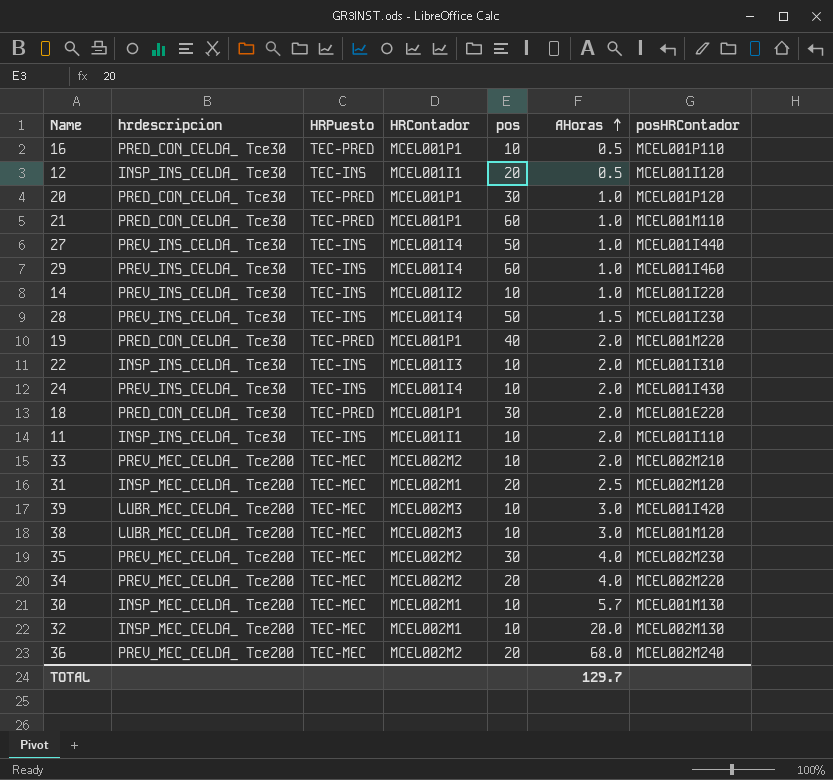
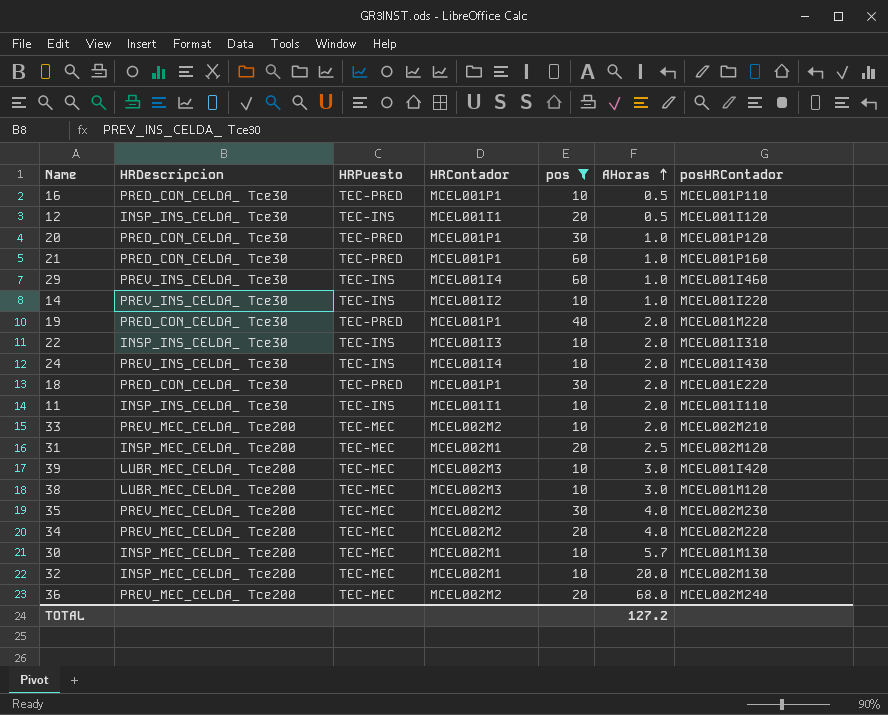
filter: none -> pos != 50
column name: hrdescripcion -> HRDescripcion
21 | posHRContador: MCEL001M110 -> MCEL001P160
TOTAL | AHoras: 129.7 -> 127.2

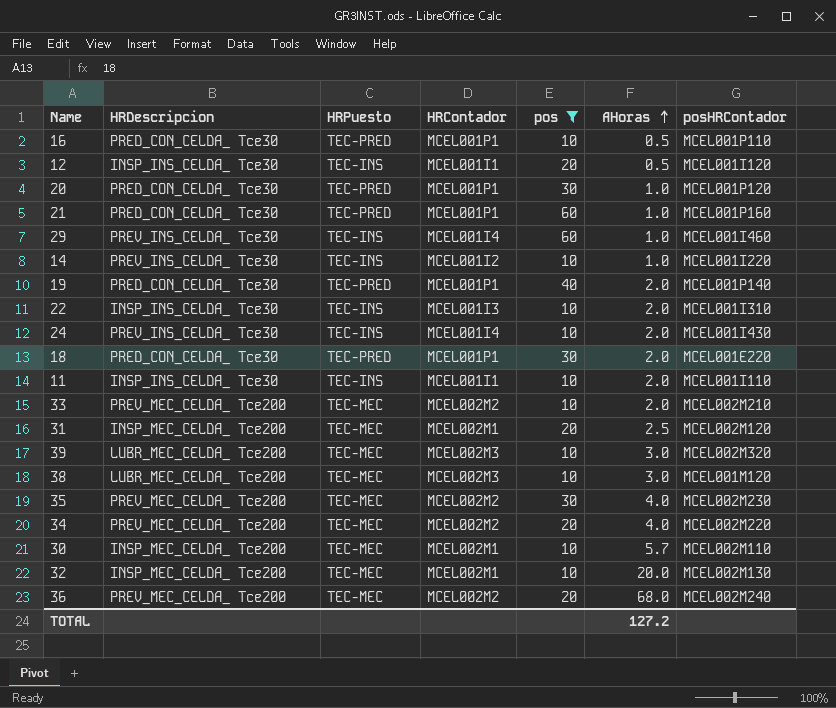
19 | posHRContador: MCEL001M220 -> MCEL001P140
39 | posHRContador: MCEL001I420 -> MCEL002M320
30 | posHRContador: MCEL001M130 -> MCEL002M110

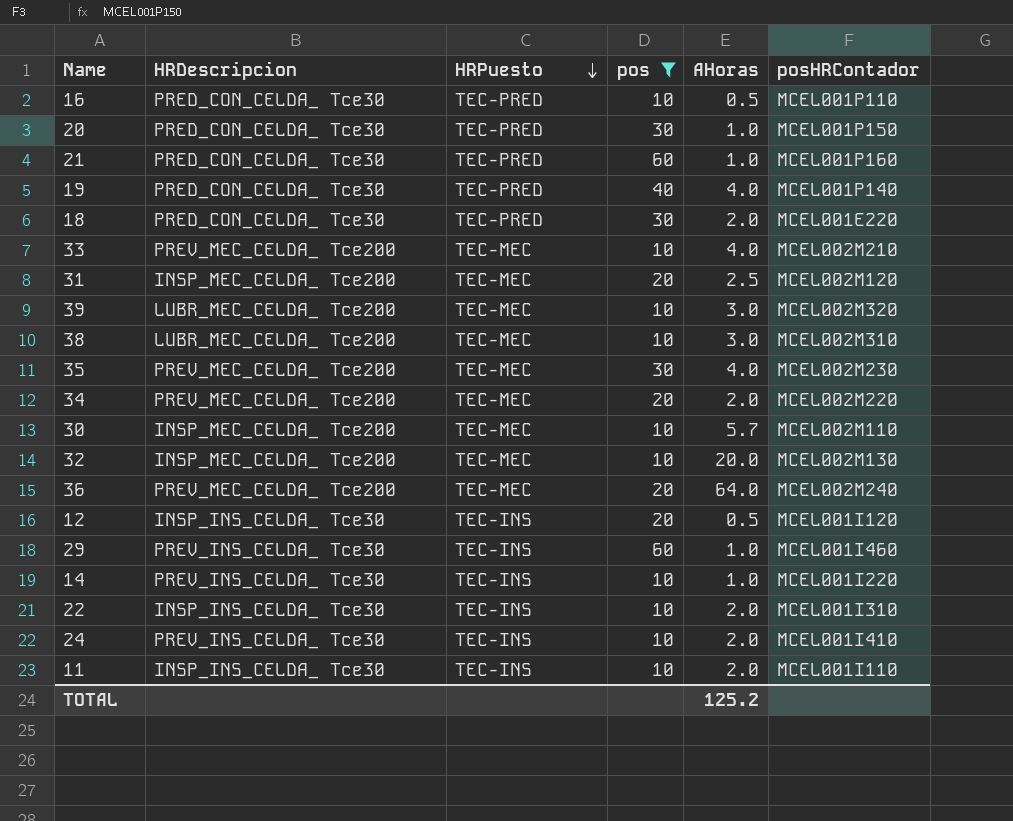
row order: AHoras ascending -> HRPuesto descending
column HRContador | position: 4 -> none
20 | posHRContador: MCEL001P120 -> MCEL001P150
19 | AHoras: 2.0 -> 4.0
33 | AHoras: 2.0 -> 4.0
38 | posHRContador: MCEL001M120 -> MCEL002M310
34 | AHoras: 4.0 -> 2.0
36 | AHoras: 68.0 -> 64.0
24 | posHRContador: MCEL001I430 -> MCEL001I410
TOTAL | AHoras: 127.2 -> 125.2

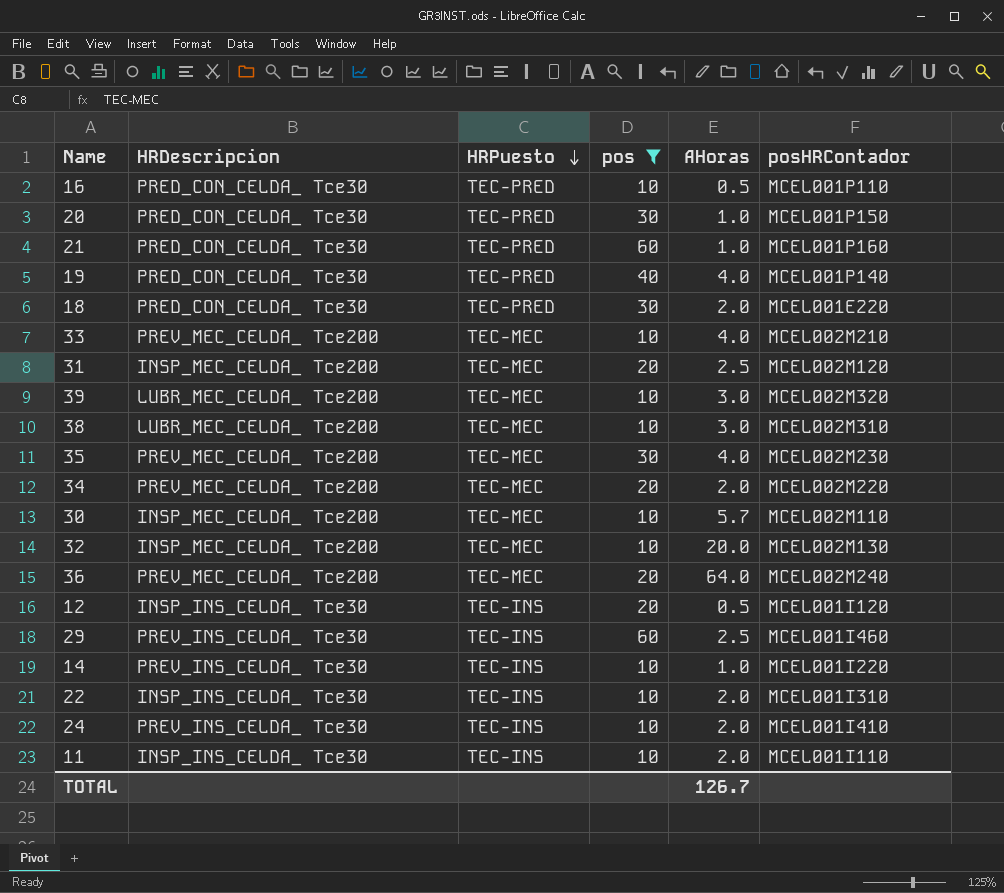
29 | AHoras: 1.0 -> 2.5
TOTAL | AHoras: 125.2 -> 126.7

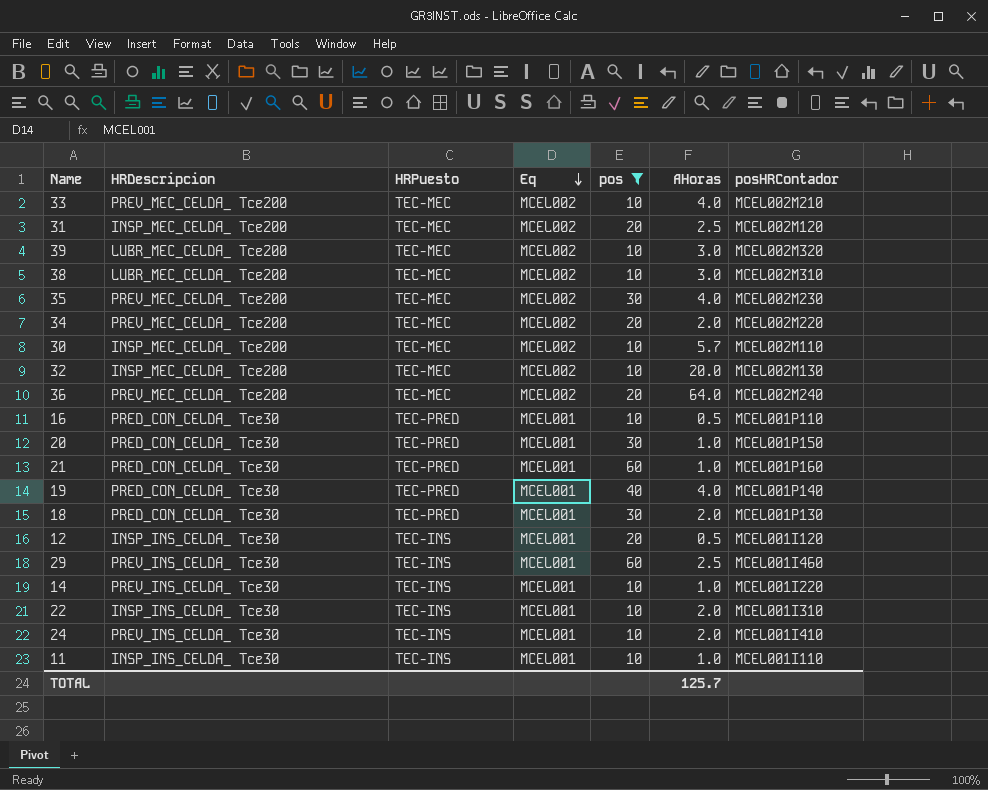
row order: HRPuesto descending -> Eq descending
column Eq | position: none -> 4
18 | posHRContador: MCEL001E220 -> MCEL001P130
11 | AHoras: 2.0 -> 1.0
TOTAL | AHoras: 126.7 -> 125.7

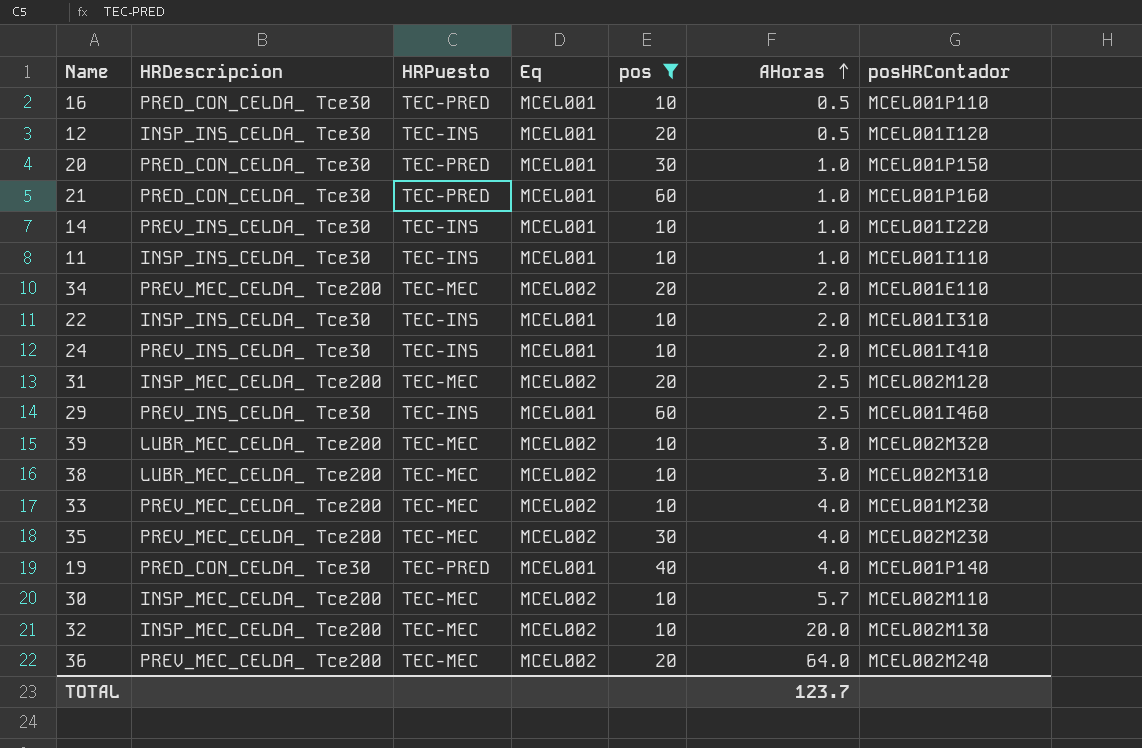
row order: Eq descending -> AHoras ascending
row 18: PRED_CON_CELDA_ Tce30 | TEC-PRED | MCEL001 | 30 | 2.0 | MCEL001P130 -> none
34 | posHRContador: MCEL002M220 -> MCEL001E110
33 | posHRContador: MCEL002M210 -> MCEL001M230
TOTAL | AHoras: 125.7 -> 123.7

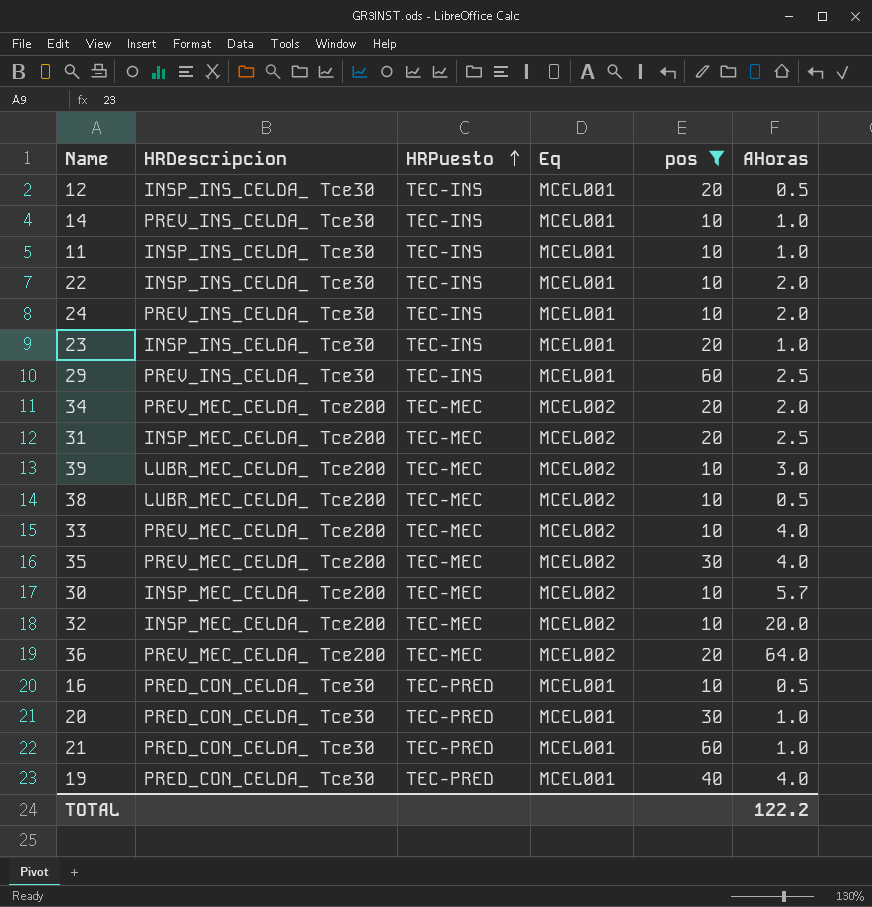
row order: AHoras ascending -> HRPuesto ascending
column posHRContador | position: 7 -> none
row 23: none -> INSP_INS_CELDA_ Tce30 | TEC-INS | MCEL001 | 20 | 1.0
38 | AHoras: 3.0 -> 0.5
TOTAL | AHoras: 123.7 -> 122.2

